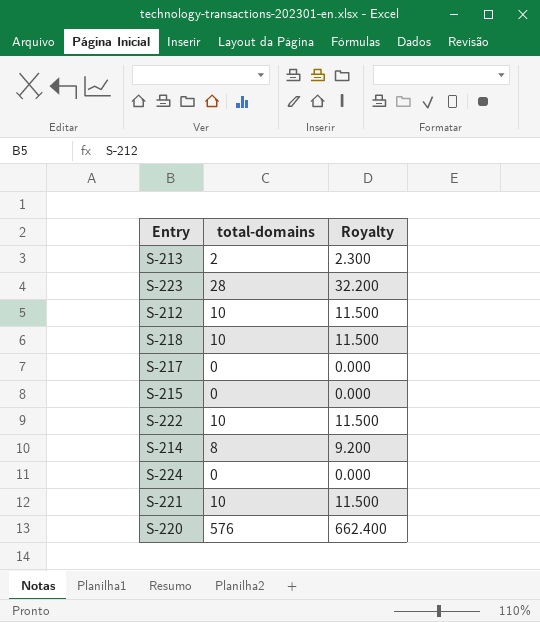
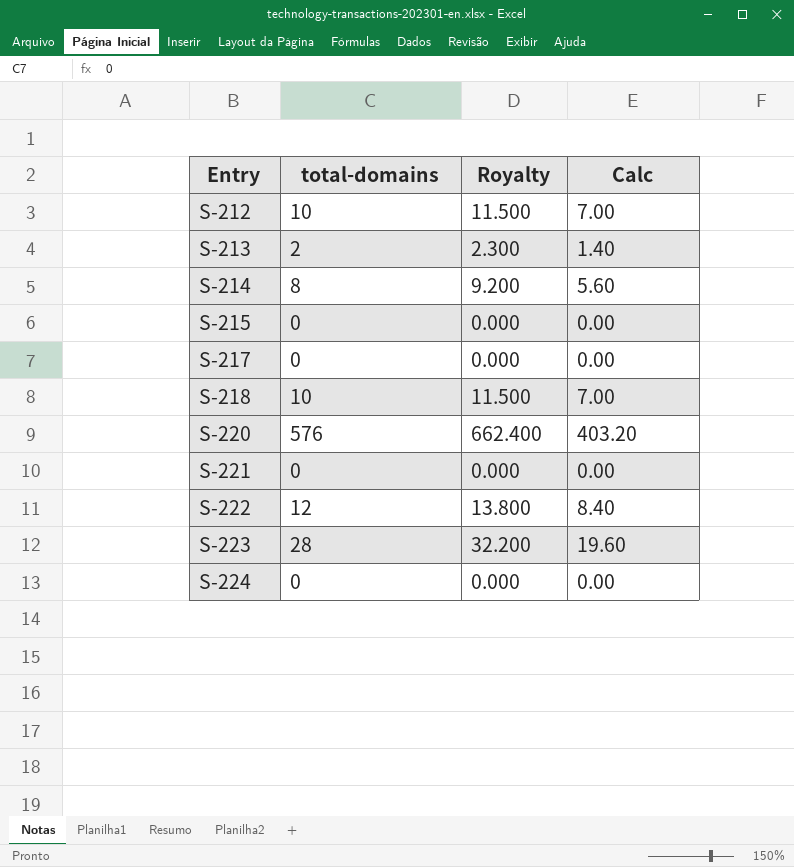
row order: none -> Entry ascending
column Calc | formula: none -> [total-domains] * 0.7
S-221 | total-domains: 10 -> 0
S-221 | Royalty: 11.500 -> 0.000
S-222 | total-domains: 10 -> 12
S-222 | Royalty: 11.500 -> 13.800

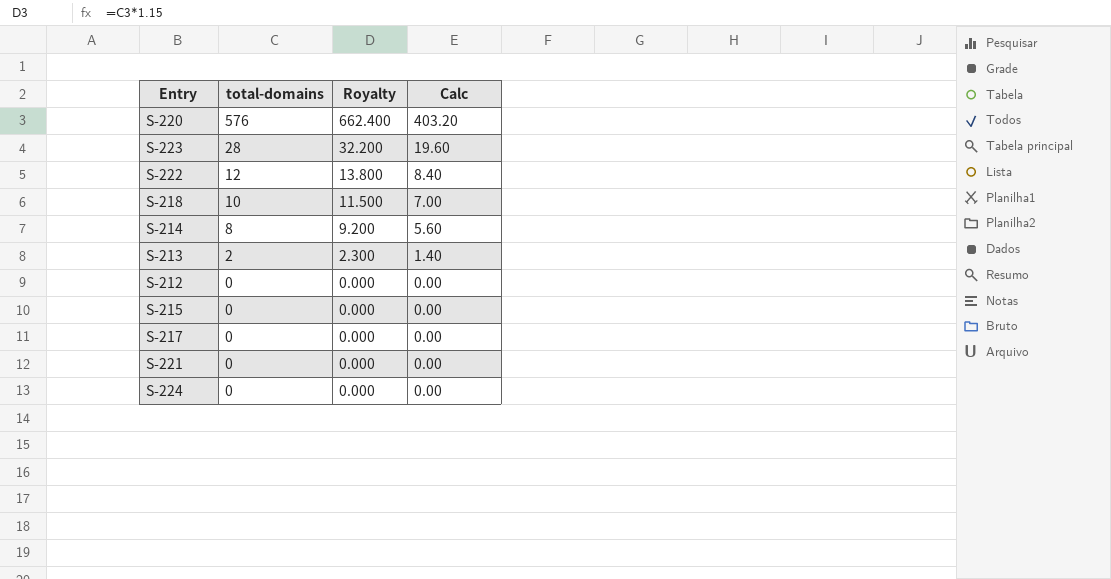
row order: Entry ascending -> total-domains descending
S-212 | total-domains: 10 -> 0
S-212 | Royalty: 11.500 -> 0.000
S-212 | Calc: 7.00 -> 0.00

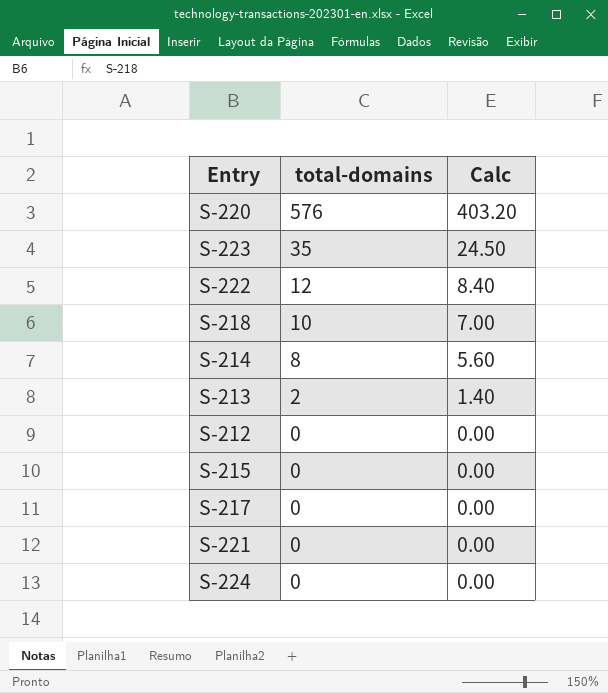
column Royalty | formula: [total-domains] * 1.15 -> none
S-223 | total-domains: 28 -> 35
S-223 | Calc: 19.60 -> 24.50

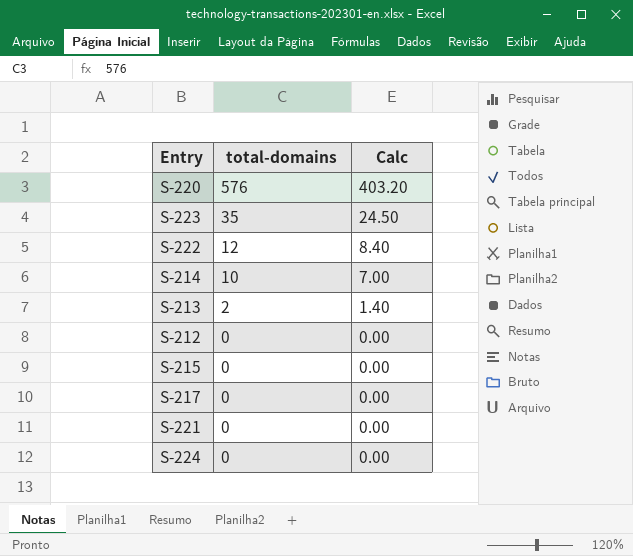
row S-218: 10 | 7.00 -> none
S-214 | total-domains: 8 -> 10
S-214 | Calc: 5.60 -> 7.00

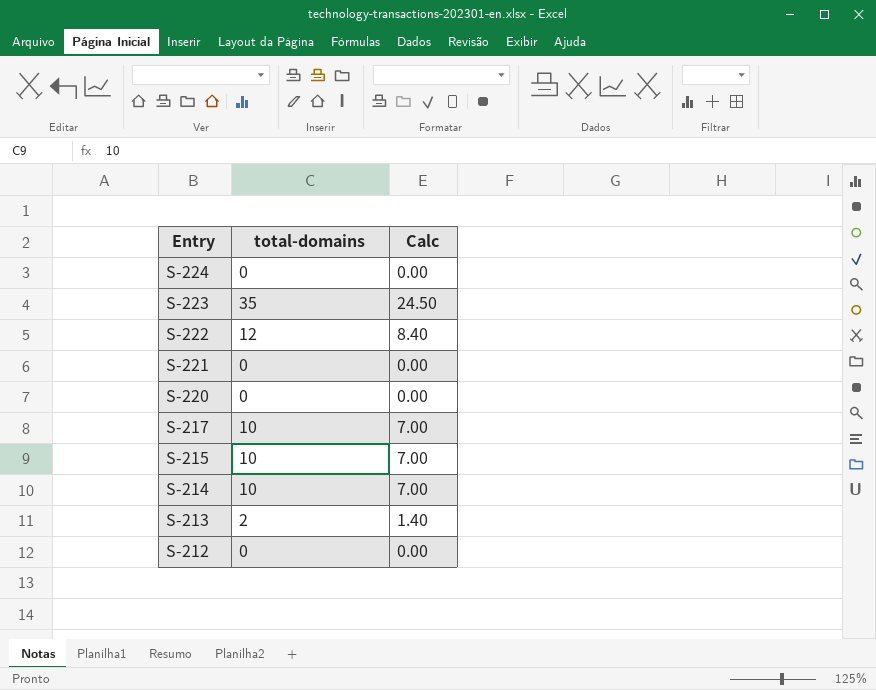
row order: total-domains descending -> Entry descending
S-220 | total-domains: 576 -> 0
S-220 | Calc: 403.20 -> 0.00
S-217 | total-domains: 0 -> 10
S-217 | Calc: 0.00 -> 7.00
S-215 | total-domains: 0 -> 10
S-215 | Calc: 0.00 -> 7.00

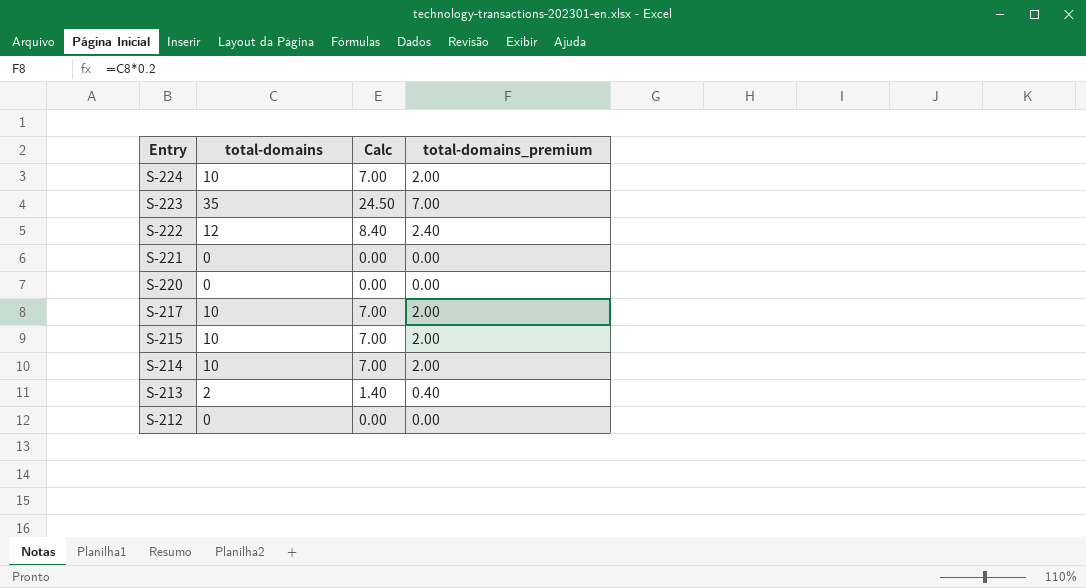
column total-domains_premium | formula: none -> [total-domains] * 0.2
S-224 | total-domains: 0 -> 10
S-224 | Calc: 0.00 -> 7.00

